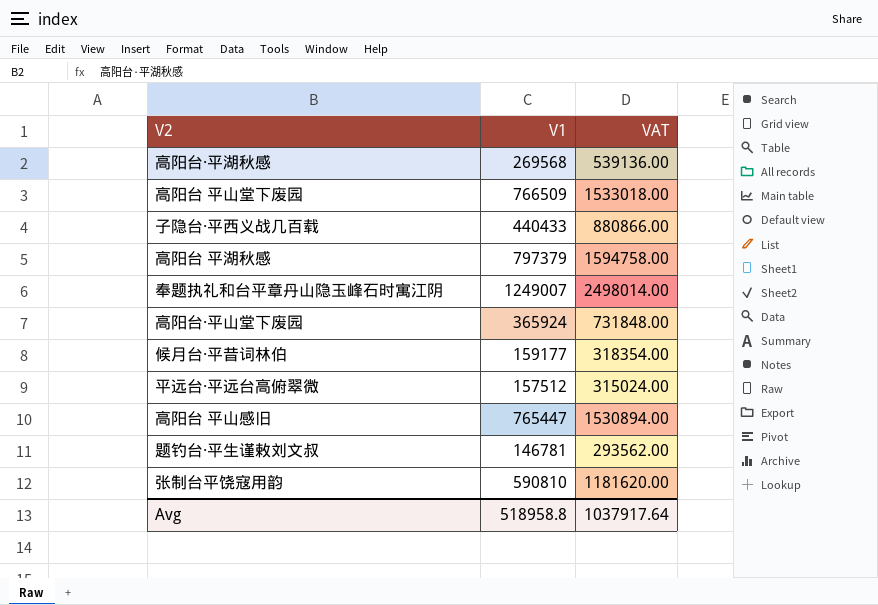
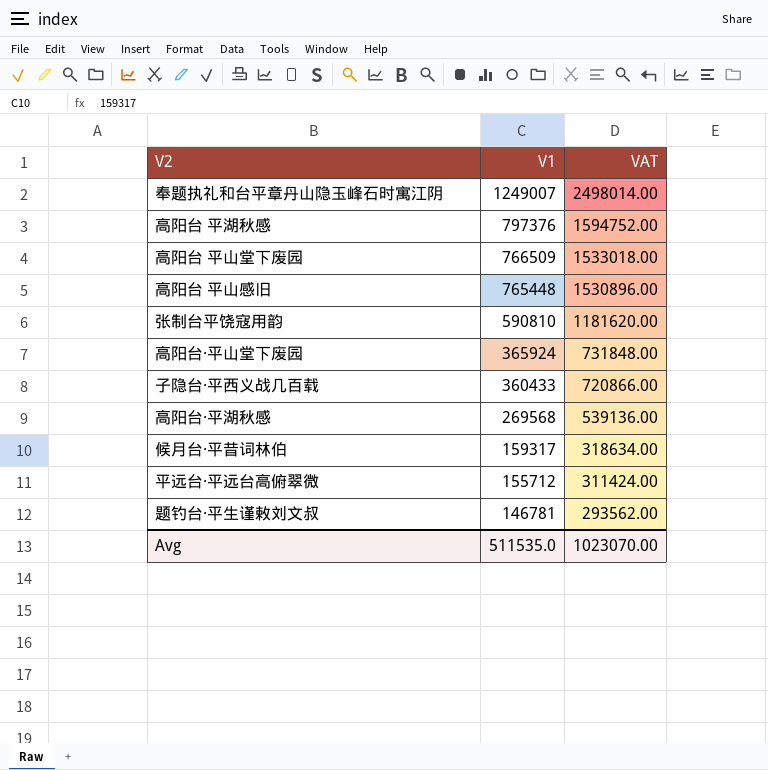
row order: none -> V1 descending
高阳台 平湖秋感 | V1: 797379 -> 797376
高阳台 平湖秋感 | VAT: 1594758.00 -> 1594752.00
高阳台 平山感旧 | V1: 765447 -> 765448
高阳台 平山感旧 | VAT: 1530894.00 -> 1530896.00
子隐台·平西义战几百载 | V1: 440433 -> 360433
子隐台·平西义战几百载 | VAT: 880866.00 -> 720866.00
候月台·平昔词林伯 | V1: 159177 -> 159317
候月台·平昔词林伯 | VAT: 318354.00 -> 318634.00
平远台·平远台高俯翠微 | V1: 157512 -> 155712
平远台·平远台高俯翠微 | VAT: 315024.00 -> 311424.00
Avg | V1: 518958.8 -> 511535.0
Avg | VAT: 1037917.64 -> 1023070.00

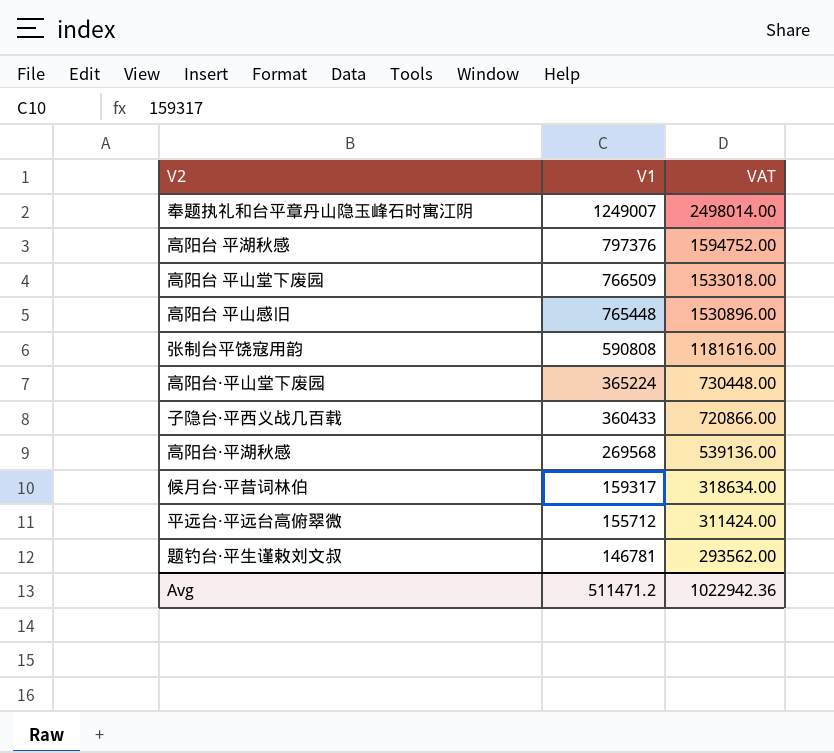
张制台平饶寇用韵 | V1: 590810 -> 590808
张制台平饶寇用韵 | VAT: 1181620.00 -> 1181616.00
高阳台·平山堂下废园 | V1: 365924 -> 365224
高阳台·平山堂下废园 | VAT: 731848.00 -> 730448.00
Avg | V1: 511535.0 -> 511471.2
Avg | VAT: 1023070.00 -> 1022942.36

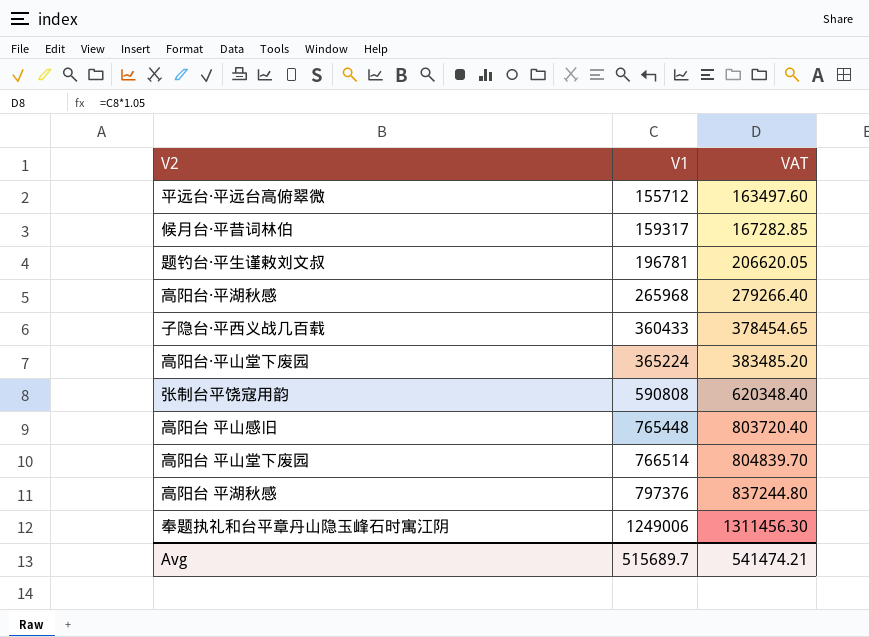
row order: V1 descending -> V1 ascending
column VAT | formula: [V1] * 2 -> [V1] * 1.05
题钓台·平生谨敕刘文叔 | V1: 146781 -> 196781
高阳台·平湖秋感 | V1: 269568 -> 265968
高阳台 平山堂下废园 | V1: 766509 -> 766514
奉题执礼和台平章丹山隐玉峰石时寓江阴 | V1: 1249007 -> 1249006
Avg | V1: 511471.2 -> 515689.7
Avg | VAT: 1022942.36 -> 541474.21

